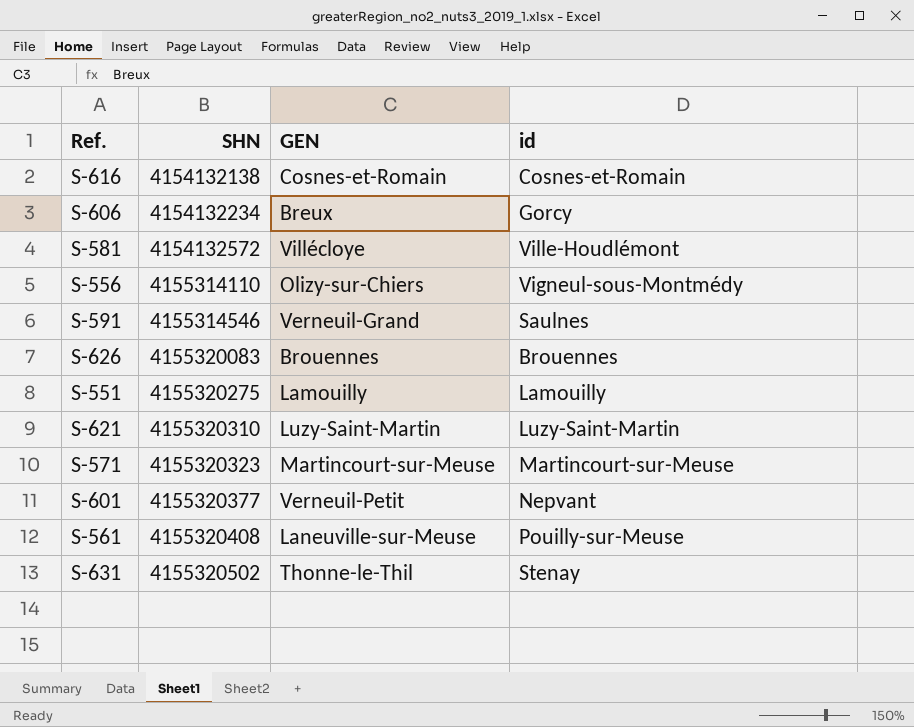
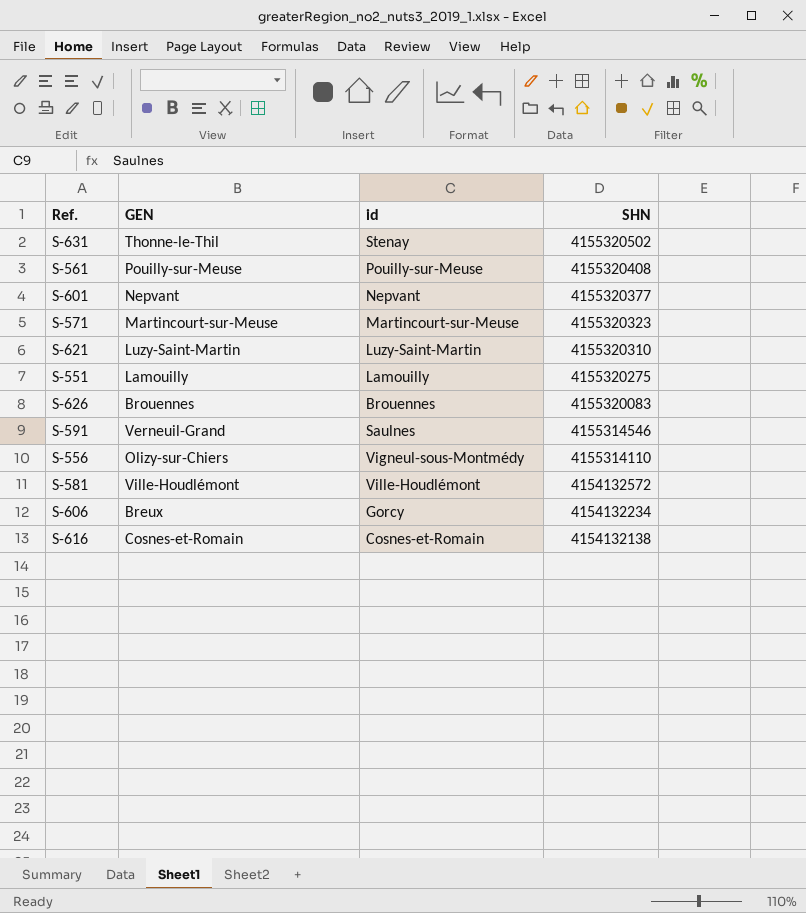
row order: SHN ascending -> SHN descending
column SHN | position: 2 -> 4
S-561 | GEN: Laneuville-sur-Meuse -> Pouilly-sur-Meuse
S-601 | GEN: Verneuil-Petit -> Nepvant
S-581 | GEN: Villécloye -> Ville-Houdlémont

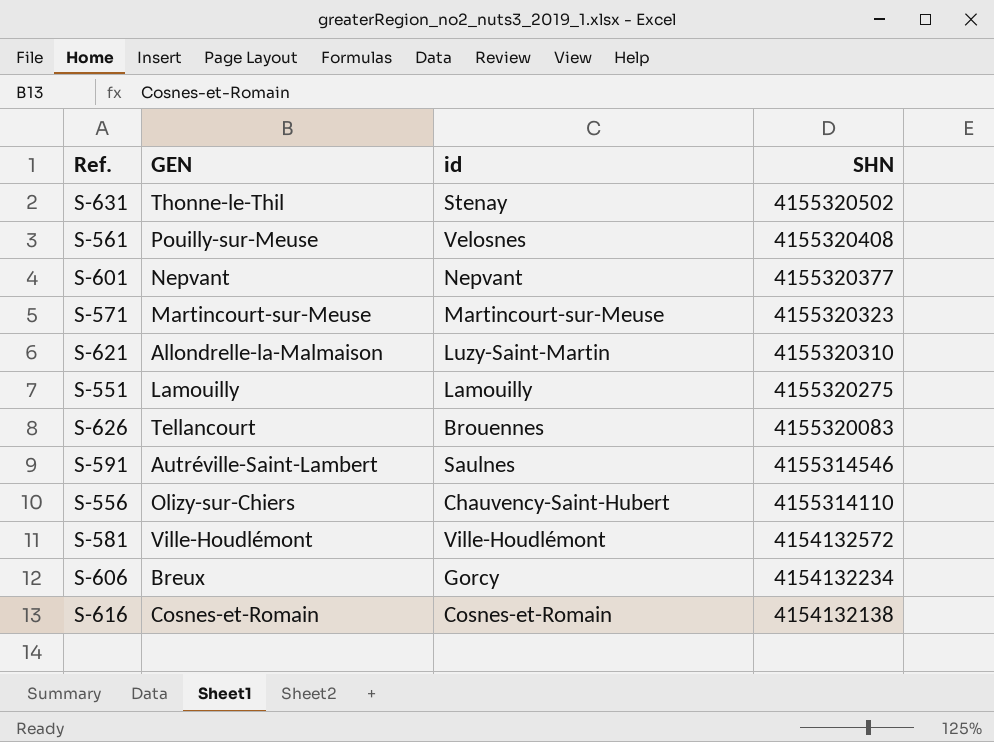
S-561 | id: Pouilly-sur-Meuse -> Velosnes
S-621 | GEN: Luzy-Saint-Martin -> Allondrelle-la-Malmaison
S-626 | GEN: Brouennes -> Tellancourt
S-591 | GEN: Verneuil-Grand -> Autréville-Saint-Lambert
S-556 | id: Vigneul-sous-Montmédy -> Chauvency-Saint-Hubert

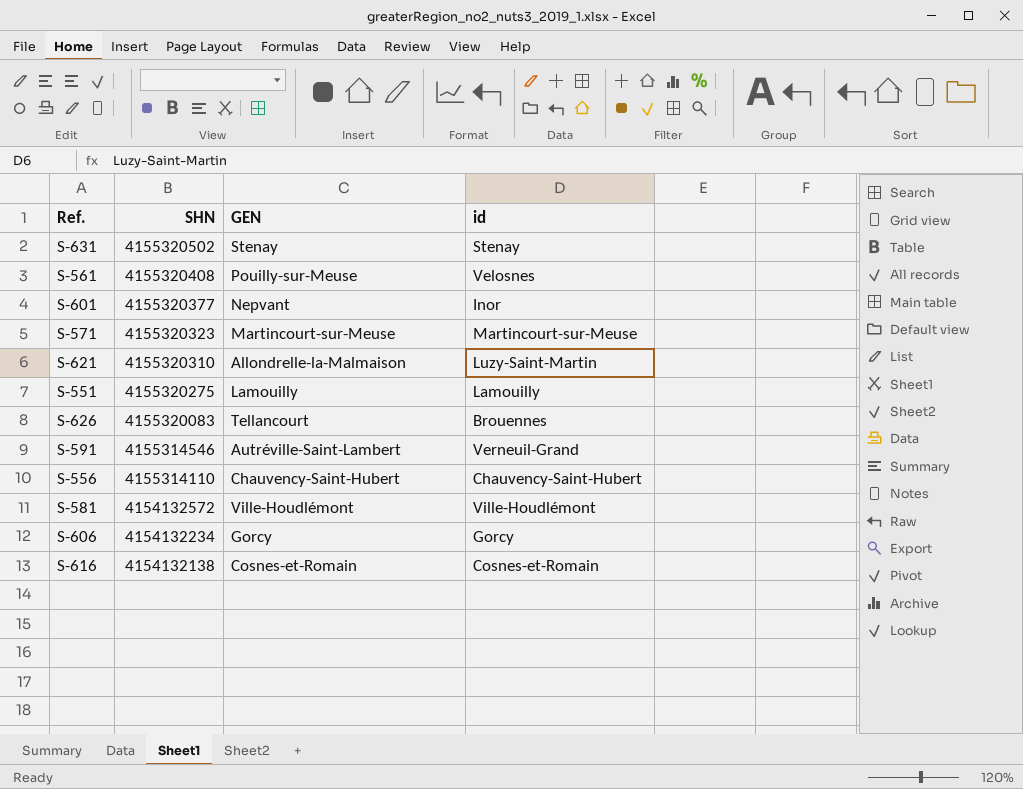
column SHN | position: 4 -> 2
S-631 | GEN: Thonne-le-Thil -> Stenay
S-601 | id: Nepvant -> Inor
S-591 | id: Saulnes -> Verneuil-Grand
S-556 | GEN: Olizy-sur-Chiers -> Chauvency-Saint-Hubert
S-606 | GEN: Breux -> Gorcy

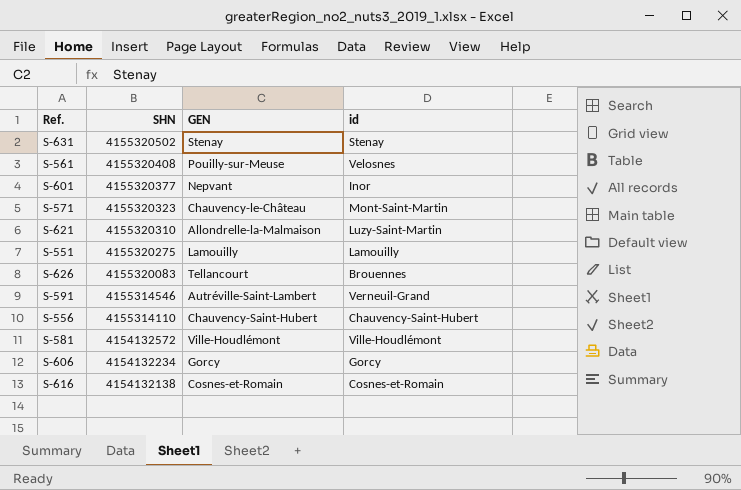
S-571 | GEN: Martincourt-sur-Meuse -> Chauvency-le-Château
S-571 | id: Martincourt-sur-Meuse -> Mont-Saint-Martin

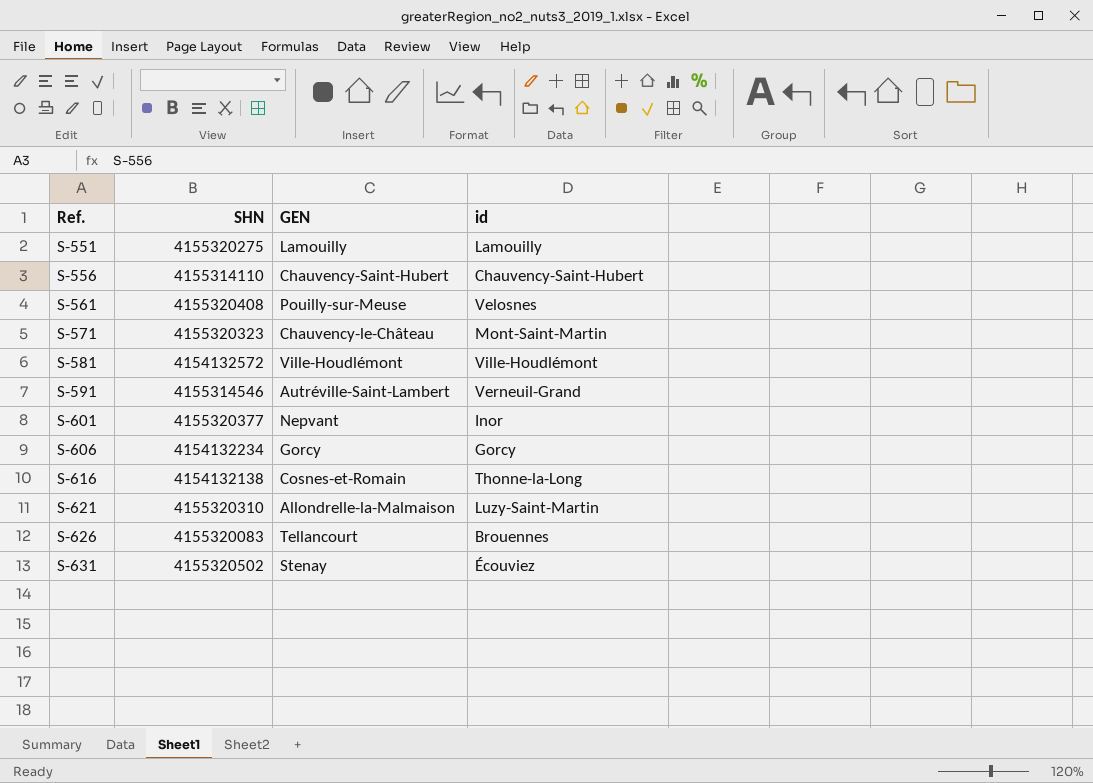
row order: SHN descending -> Ref. ascending
S-616 | id: Cosnes-et-Romain -> Thonne-la-Long
S-631 | id: Stenay -> Écouviez

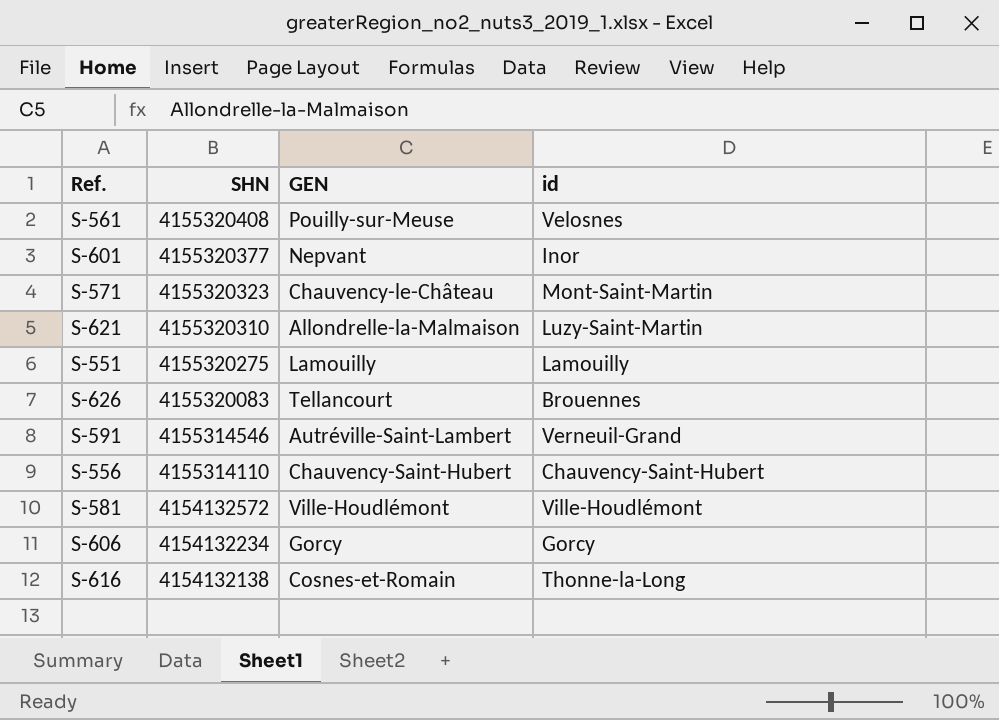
row order: Ref. ascending -> SHN descending
row S-631: 4155320502 | Stenay | Écouviez -> none

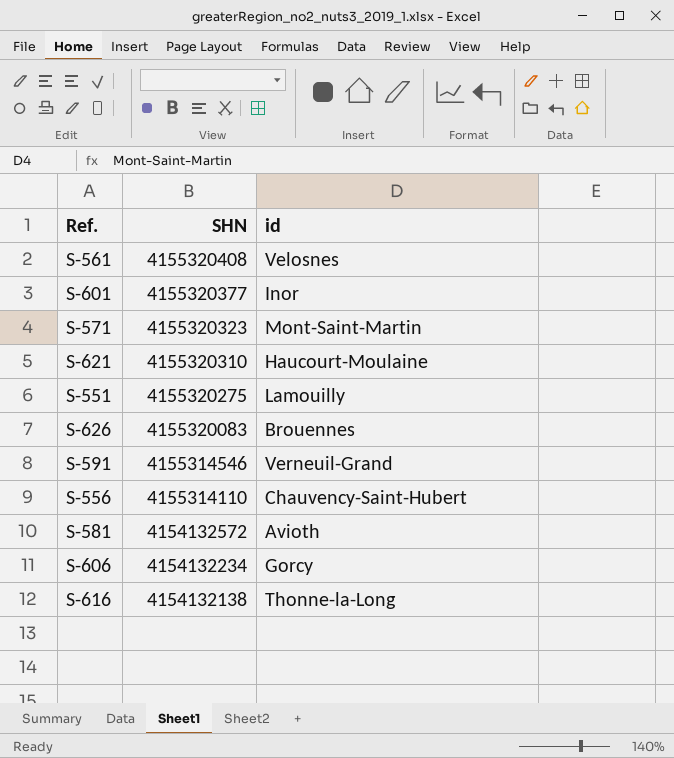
column GEN | position: 3 -> none
S-621 | id: Luzy-Saint-Martin -> Haucourt-Moulaine
S-581 | id: Ville-Houdlémont -> Avioth

